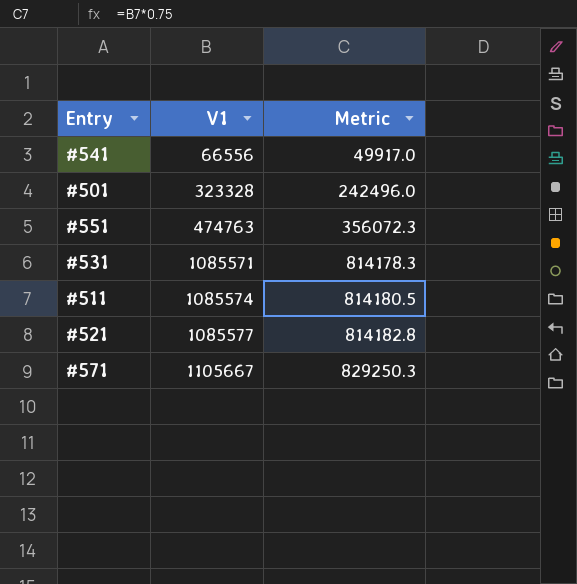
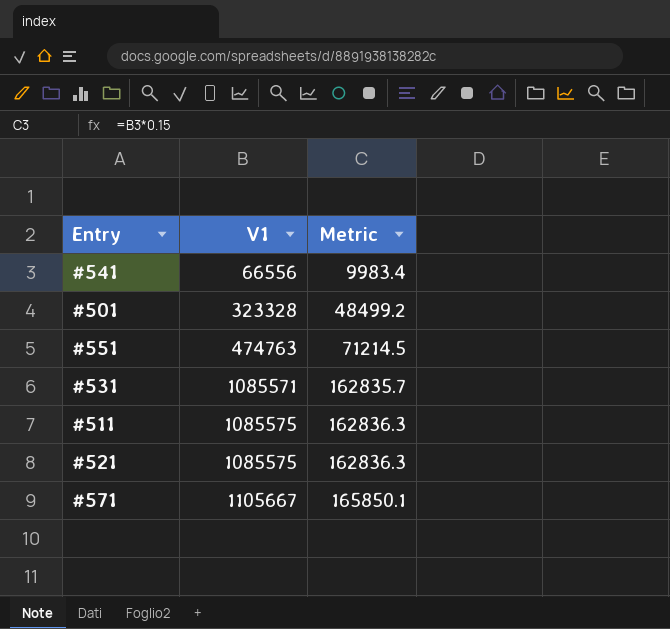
column Metric | formula: [V1] * 0.75 -> [V1] * 0.15
#511 | V1: 1085574 -> 1085575
#521 | V1: 1085577 -> 1085575

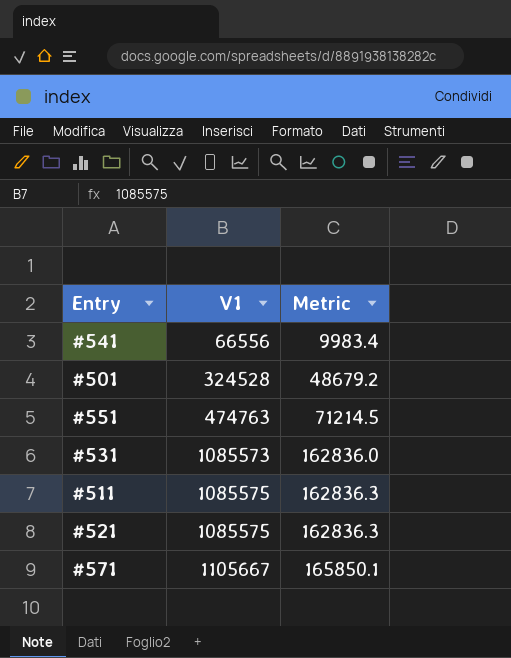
#501 | V1: 323328 -> 324528
#501 | Metric: 48499.2 -> 48679.2
#531 | V1: 1085571 -> 1085573
#531 | Metric: 162835.7 -> 162836.0

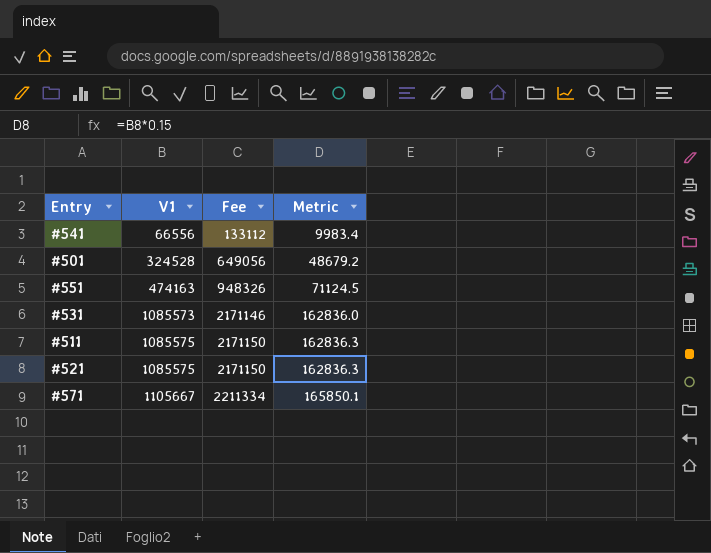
column Fee | formula: none -> [V1] * 2
#551 | V1: 474763 -> 474163
#551 | Metric: 71214.5 -> 71124.5

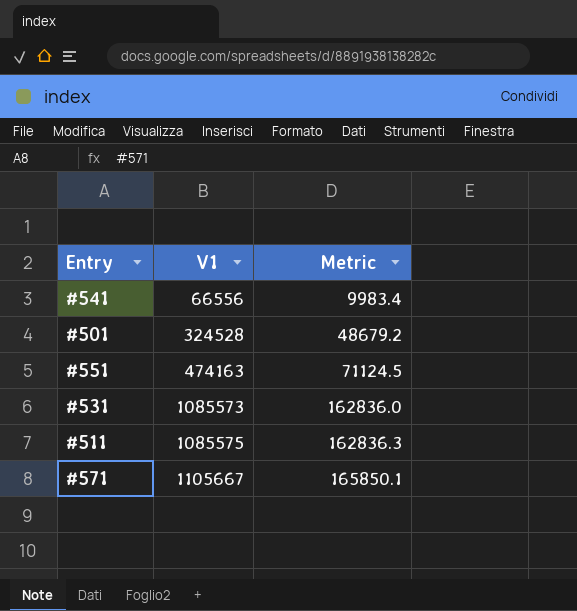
column Fee | formula: [V1] * 2 -> none
row #521: 1085575 | 2171150 | 162836.3 -> none

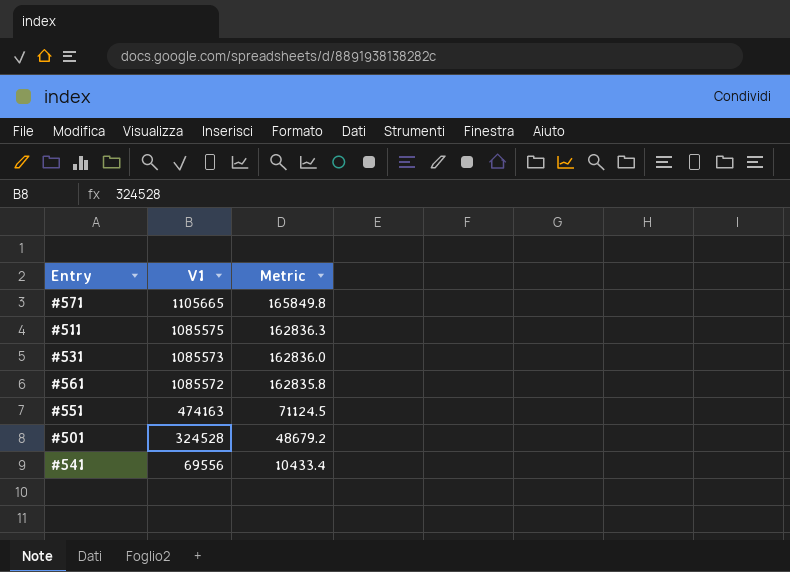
row order: V1 ascending -> V1 descending
#571 | V1: 1105667 -> 1105665
#571 | Metric: 165850.1 -> 165849.8
row #561: none -> 1085572 | 162835.8
#541 | V1: 66556 -> 69556
#541 | Metric: 9983.4 -> 10433.4

